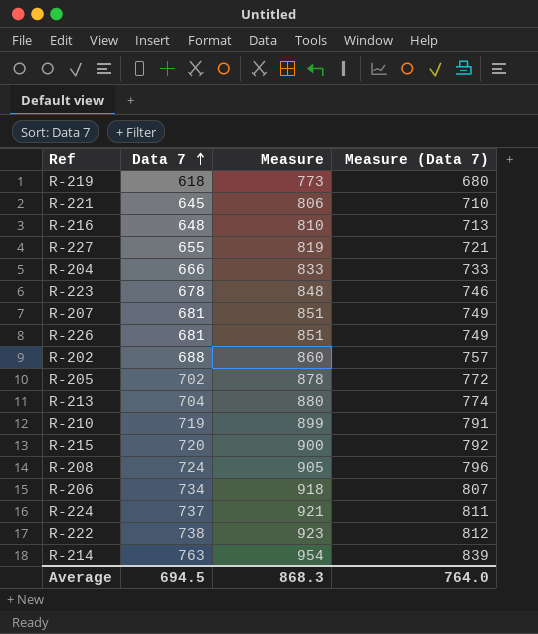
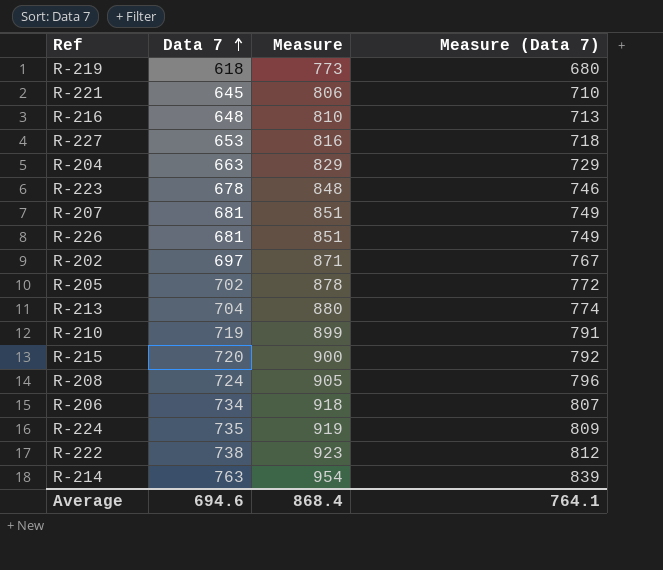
R-227 | Data 7: 655 -> 653
R-227 | Measure: 819 -> 816
R-227 | Measure (Data 7): 721 -> 718
R-204 | Data 7: 666 -> 663
R-204 | Measure: 833 -> 829
R-204 | Measure (Data 7): 733 -> 729
R-202 | Data 7: 688 -> 697
R-202 | Measure: 860 -> 871
R-202 | Measure (Data 7): 757 -> 767
R-224 | Data 7: 737 -> 735
R-224 | Measure: 921 -> 919
R-224 | Measure (Data 7): 811 -> 809
Average | Data 7: 694.5 -> 694.6
Average | Measure: 868.3 -> 868.4
Average | Measure (Data 7): 764.0 -> 764.1

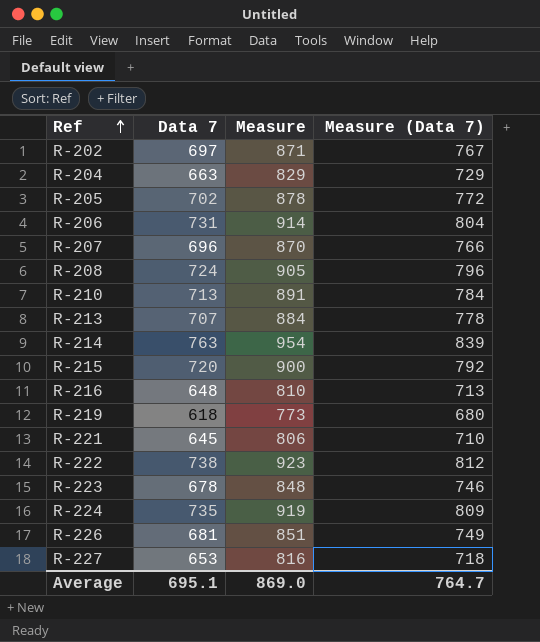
row order: Data 7 ascending -> Ref ascending
R-206 | Data 7: 734 -> 731
R-206 | Measure: 918 -> 914
R-206 | Measure (Data 7): 807 -> 804
R-207 | Data 7: 681 -> 696
R-207 | Measure: 851 -> 870
R-207 | Measure (Data 7): 749 -> 766
R-210 | Data 7: 719 -> 713
R-210 | Measure: 899 -> 891
R-210 | Measure (Data 7): 791 -> 784
R-213 | Data 7: 704 -> 707
R-213 | Measure: 880 -> 884
R-213 | Measure (Data 7): 774 -> 778
Average | Data 7: 694.6 -> 695.1
Average | Measure: 868.4 -> 869.0
Average | Measure (Data 7): 764.1 -> 764.7

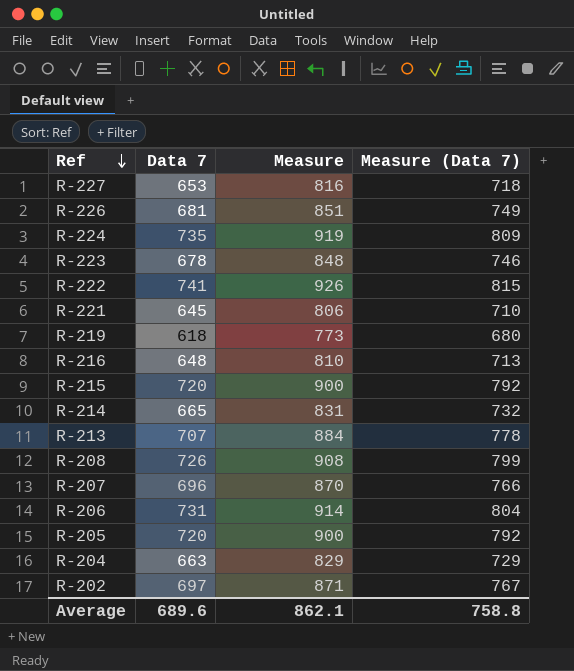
row order: Ref ascending -> Ref descending
row R-210: 713 | 891 | 784 -> none
R-222 | Data 7: 738 -> 741
R-222 | Measure: 923 -> 926
R-222 | Measure (Data 7): 812 -> 815
R-214 | Data 7: 763 -> 665
R-214 | Measure: 954 -> 831
R-214 | Measure (Data 7): 839 -> 732
R-208 | Data 7: 724 -> 726
R-208 | Measure: 905 -> 908
R-208 | Measure (Data 7): 796 -> 799
R-205 | Data 7: 702 -> 720
R-205 | Measure: 878 -> 900
R-205 | Measure (Data 7): 772 -> 792
Average | Data 7: 695.1 -> 689.6
Average | Measure: 869.0 -> 862.1
Average | Measure (Data 7): 764.7 -> 758.8

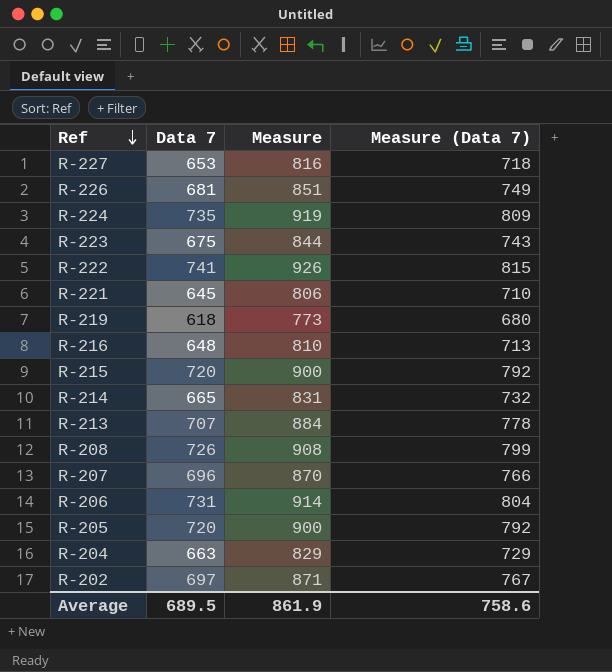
R-223 | Data 7: 678 -> 675
R-223 | Measure: 848 -> 844
R-223 | Measure (Data 7): 746 -> 743
Average | Data 7: 689.6 -> 689.5
Average | Measure: 862.1 -> 861.9
Average | Measure (Data 7): 758.8 -> 758.6

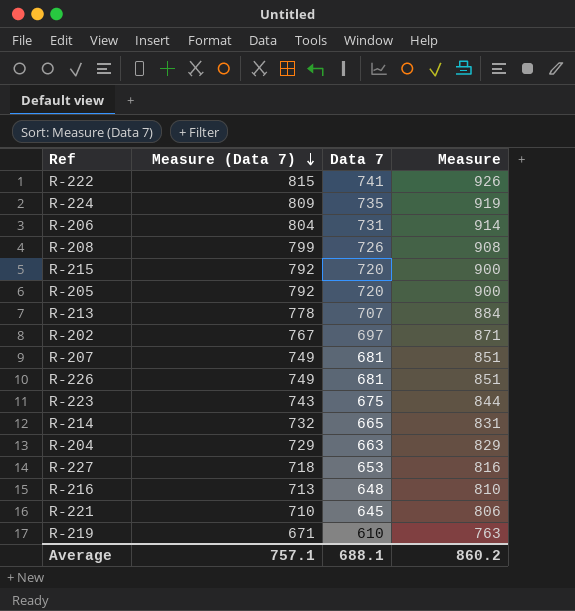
row order: Ref descending -> Measure (Data 7) descending
column Measure (Data 7) | position: 4 -> 2
R-207 | Measure (Data 7): 766 -> 749
R-207 | Data 7: 696 -> 681
R-207 | Measure: 870 -> 851
R-219 | Measure (Data 7): 680 -> 671
R-219 | Data 7: 618 -> 610
R-219 | Measure: 773 -> 763
Average | Measure (Data 7): 758.6 -> 757.1
Average | Data 7: 689.5 -> 688.1
Average | Measure: 861.9 -> 860.2

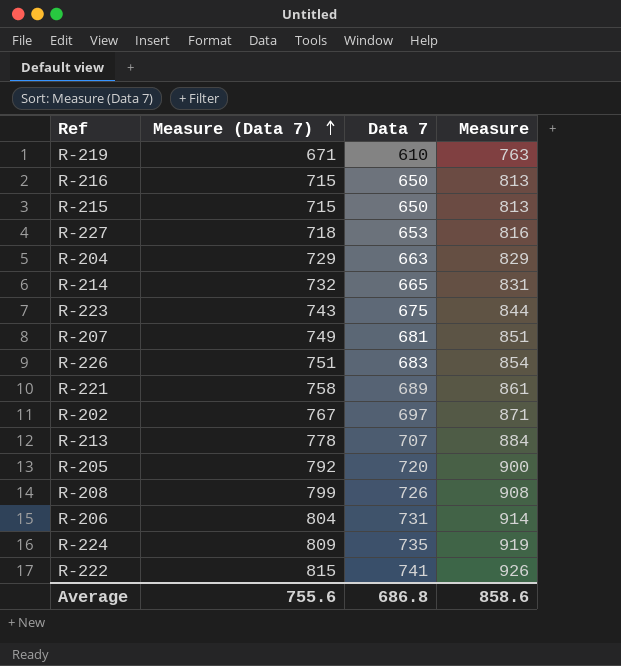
row order: Measure (Data 7) descending -> Measure (Data 7) ascending
R-216 | Measure (Data 7): 713 -> 715
R-216 | Data 7: 648 -> 650
R-216 | Measure: 810 -> 813
R-215 | Measure (Data 7): 792 -> 715
R-215 | Data 7: 720 -> 650
R-215 | Measure: 900 -> 813
R-226 | Measure (Data 7): 749 -> 751
R-226 | Data 7: 681 -> 683
R-226 | Measure: 851 -> 854
R-221 | Measure (Data 7): 710 -> 758
R-221 | Data 7: 645 -> 689
R-221 | Measure: 806 -> 861
Average | Measure (Data 7): 757.1 -> 755.6
Average | Data 7: 688.1 -> 686.8
Average | Measure: 860.2 -> 858.6

